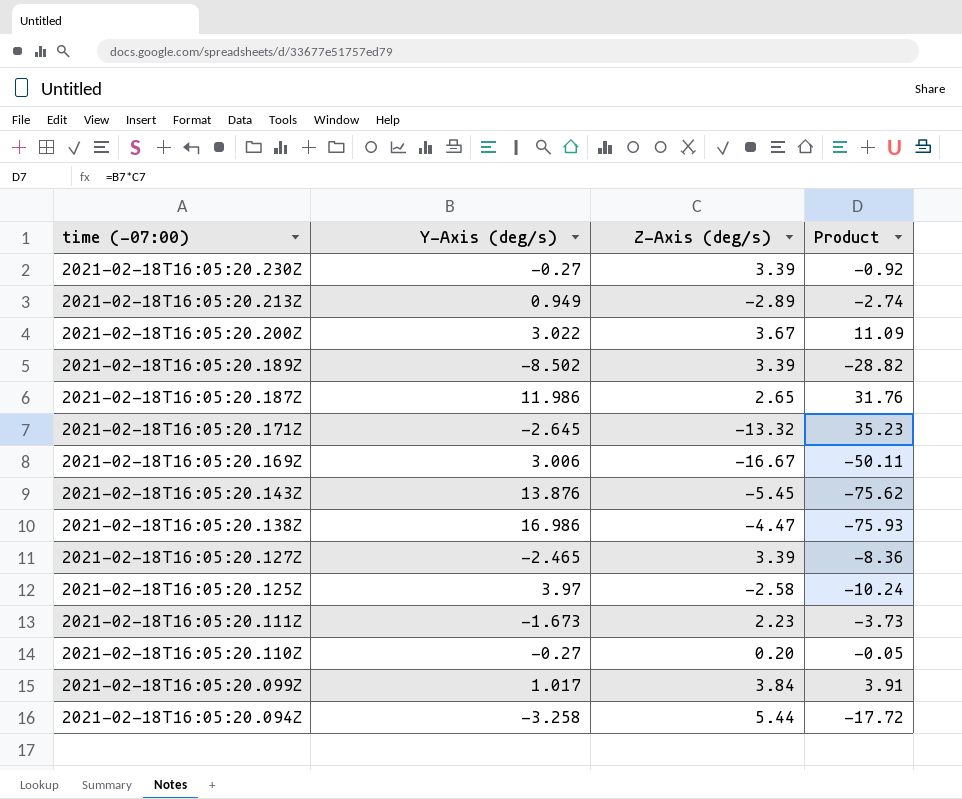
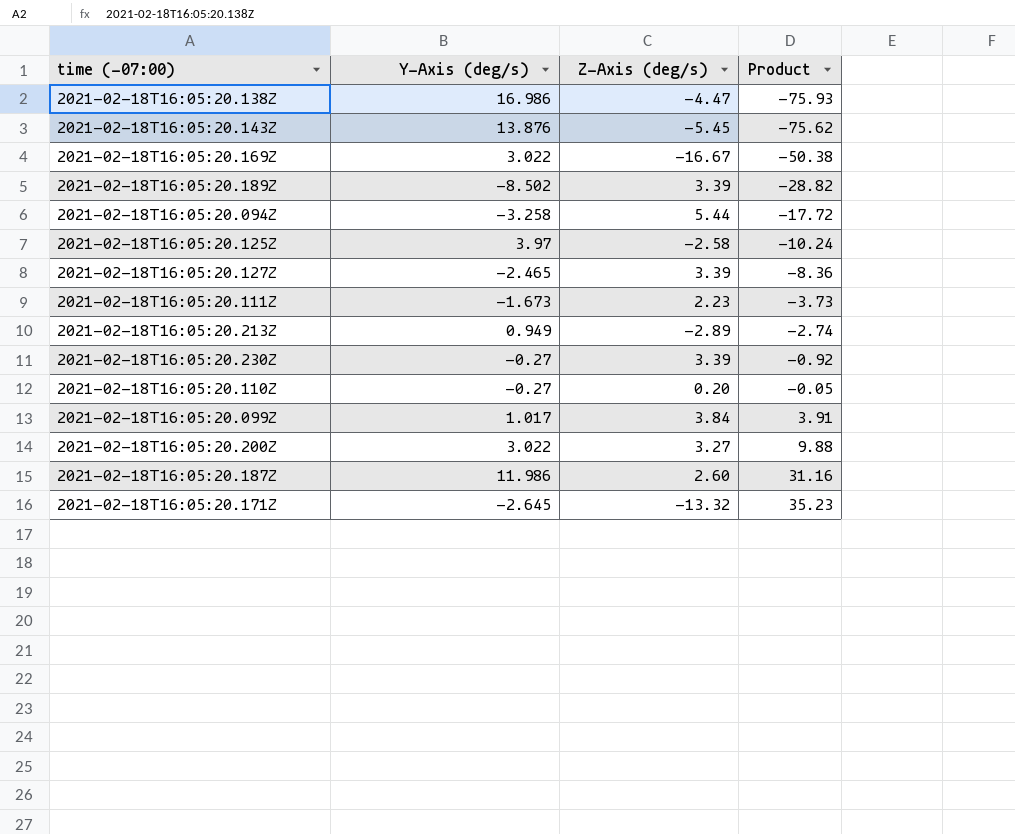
row order: time (-07:00) descending -> Product ascending
2021-02-18T16:05:20.169Z | Y-Axis (deg/s): 3.006 -> 3.022
2021-02-18T16:05:20.169Z | Product: -50.11 -> -50.38
2021-02-18T16:05:20.200Z | Z-Axis (deg/s): 3.67 -> 3.27
2021-02-18T16:05:20.200Z | Product: 11.09 -> 9.88
2021-02-18T16:05:20.187Z | Z-Axis (deg/s): 2.65 -> 2.60
2021-02-18T16:05:20.187Z | Product: 31.76 -> 31.16

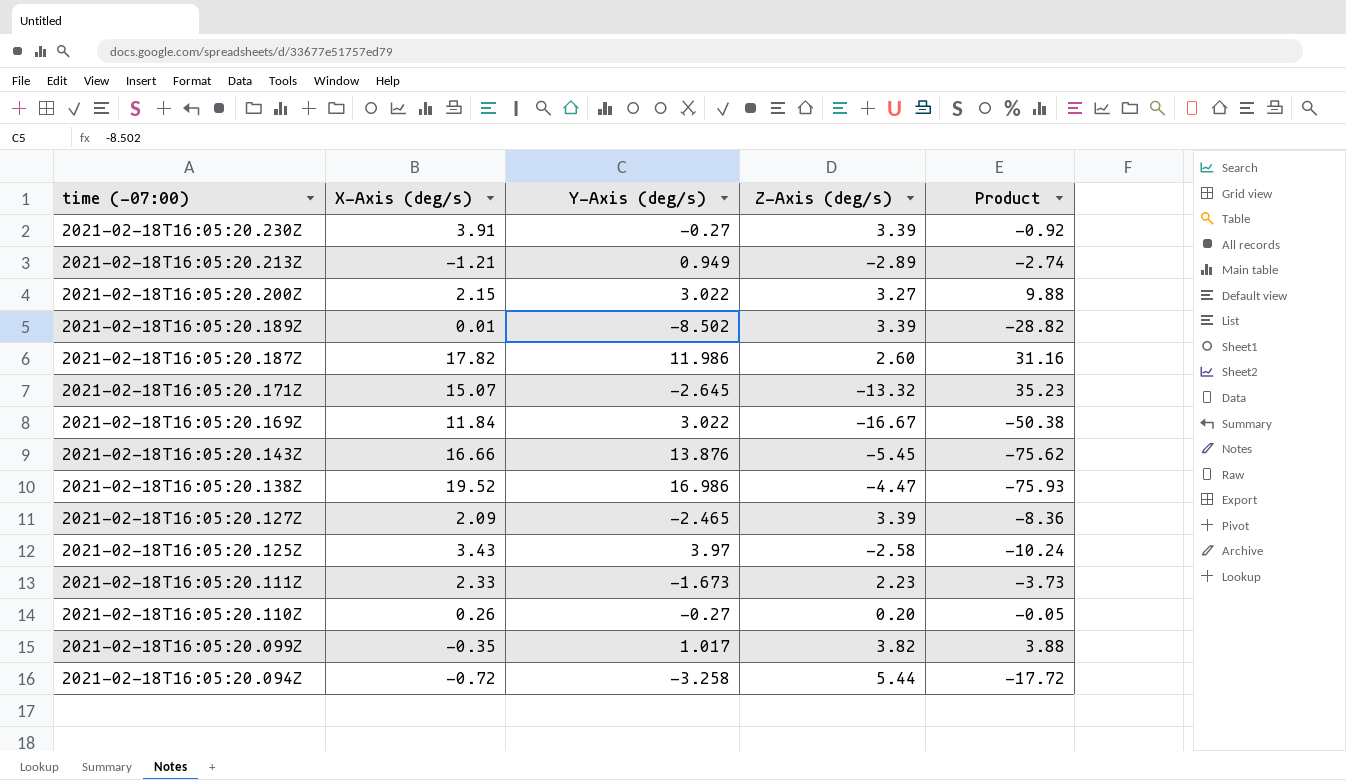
row order: Product ascending -> time (-07:00) descending
column X-Axis (deg/s) | position: none -> 2
2021-02-18T16:05:20.099Z | Z-Axis (deg/s): 3.84 -> 3.82
2021-02-18T16:05:20.099Z | Product: 3.91 -> 3.88

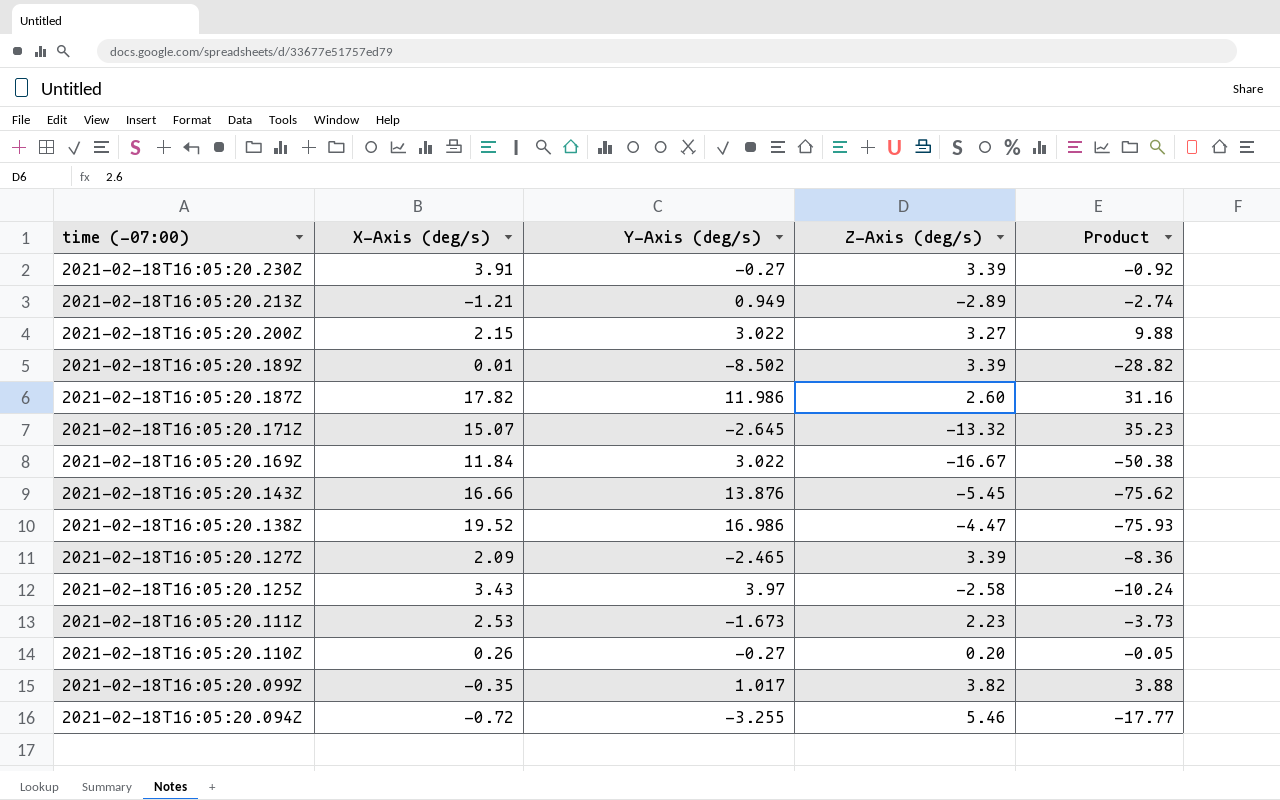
2021-02-18T16:05:20.111Z | X-Axis (deg/s): 2.33 -> 2.53
2021-02-18T16:05:20.094Z | Y-Axis (deg/s): -3.258 -> -3.255
2021-02-18T16:05:20.094Z | Z-Axis (deg/s): 5.44 -> 5.46
2021-02-18T16:05:20.094Z | Product: -17.72 -> -17.77

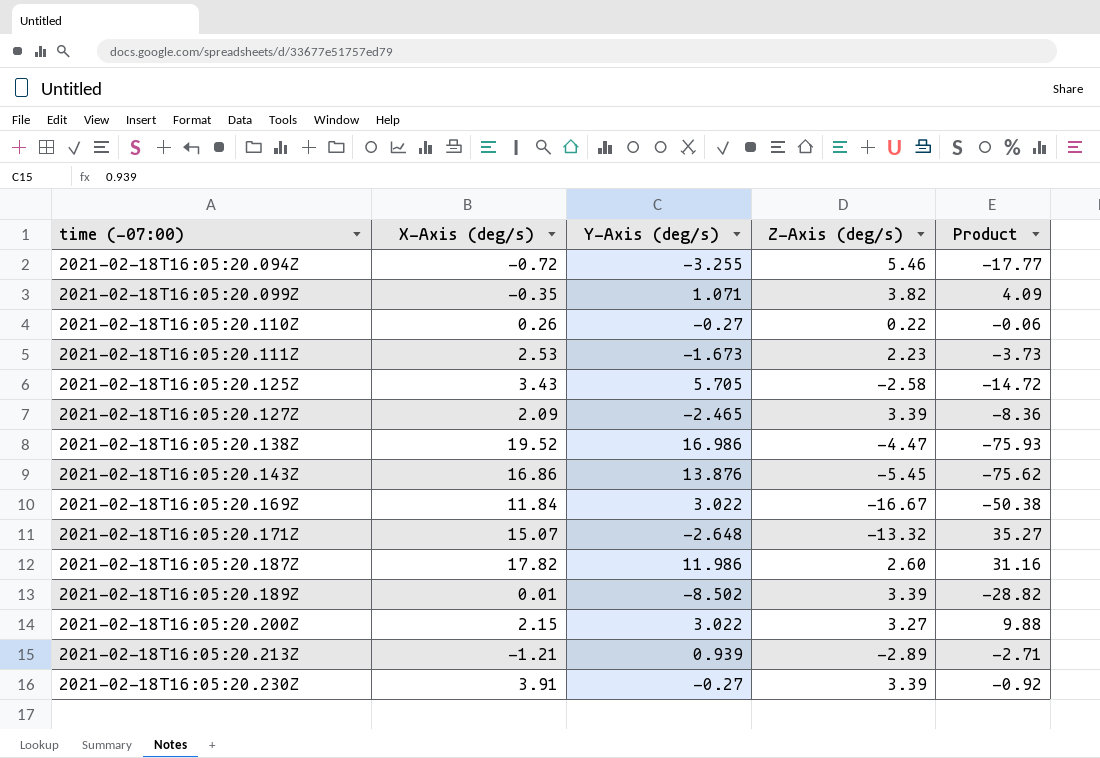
row order: time (-07:00) descending -> time (-07:00) ascending
2021-02-18T16:05:20.099Z | Y-Axis (deg/s): 1.017 -> 1.071
2021-02-18T16:05:20.099Z | Product: 3.88 -> 4.09
2021-02-18T16:05:20.110Z | Z-Axis (deg/s): 0.20 -> 0.22
2021-02-18T16:05:20.110Z | Product: -0.05 -> -0.06
2021-02-18T16:05:20.125Z | Y-Axis (deg/s): 3.97 -> 5.705
2021-02-18T16:05:20.125Z | Product: -10.24 -> -14.72
2021-02-18T16:05:20.143Z | X-Axis (deg/s): 16.66 -> 16.86
2021-02-18T16:05:20.171Z | Y-Axis (deg/s): -2.645 -> -2.648
2021-02-18T16:05:20.171Z | Product: 35.23 -> 35.27
2021-02-18T16:05:20.213Z | Y-Axis (deg/s): 0.949 -> 0.939
2021-02-18T16:05:20.213Z | Product: -2.74 -> -2.71

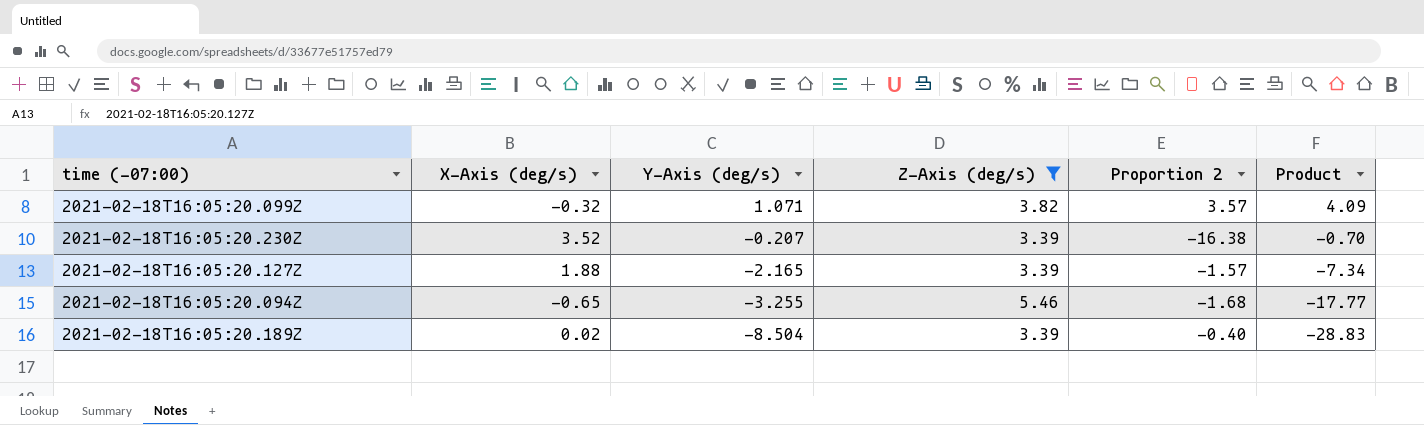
filter: none -> Z-Axis (deg/s) >= 3.39
row order: time (-07:00) ascending -> Y-Axis (deg/s) descending
column Proportion 2 | formula: none -> [Z-Axis (deg/s)] / [Y-Axis (deg/s)]
2021-02-18T16:05:20.099Z | X-Axis (deg/s): -0.35 -> -0.32
2021-02-18T16:05:20.230Z | X-Axis (deg/s): 3.91 -> 3.52
2021-02-18T16:05:20.230Z | Y-Axis (deg/s): -0.27 -> -0.207
2021-02-18T16:05:20.230Z | Product: -0.92 -> -0.70
2021-02-18T16:05:20.127Z | X-Axis (deg/s): 2.09 -> 1.88
2021-02-18T16:05:20.127Z | Y-Axis (deg/s): -2.465 -> -2.165
2021-02-18T16:05:20.127Z | Product: -8.36 -> -7.34
2021-02-18T16:05:20.094Z | X-Axis (deg/s): -0.72 -> -0.65
2021-02-18T16:05:20.189Z | X-Axis (deg/s): 0.01 -> 0.02
2021-02-18T16:05:20.189Z | Y-Axis (deg/s): -8.502 -> -8.504
2021-02-18T16:05:20.189Z | Product: -28.82 -> -28.83

